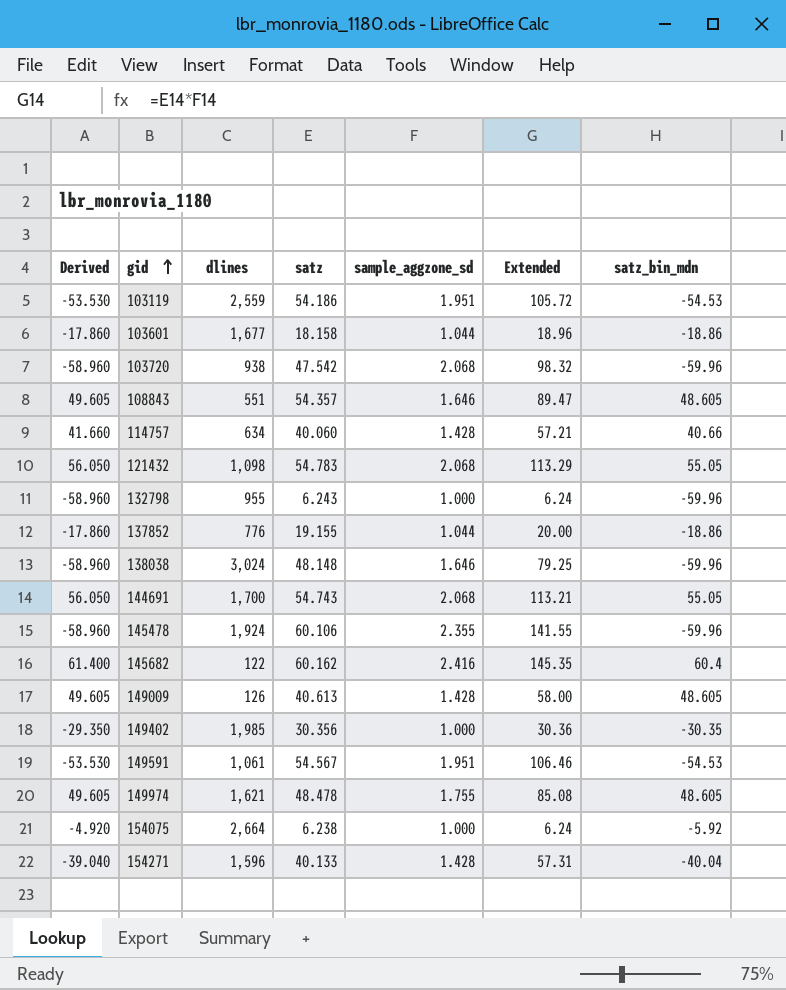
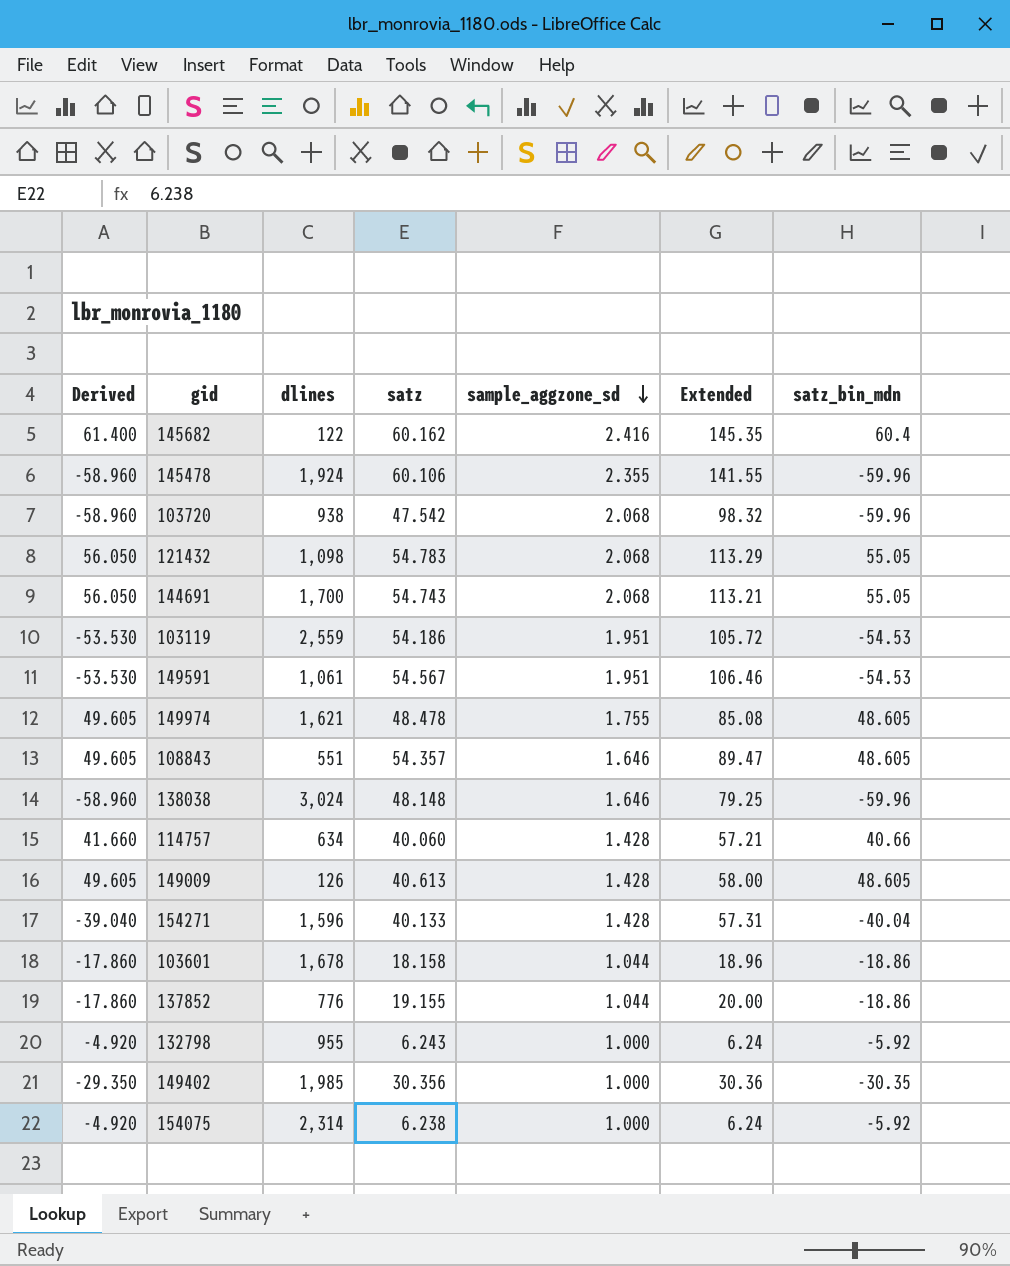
row order: gid ascending -> sample_aggzone_sd descending
103601 | dlines: 1,677 -> 1,678
132798 | Derived: -58.960 -> -4.920
132798 | satz_bin_mdn: -59.96 -> -5.92
154075 | dlines: 2,664 -> 2,314

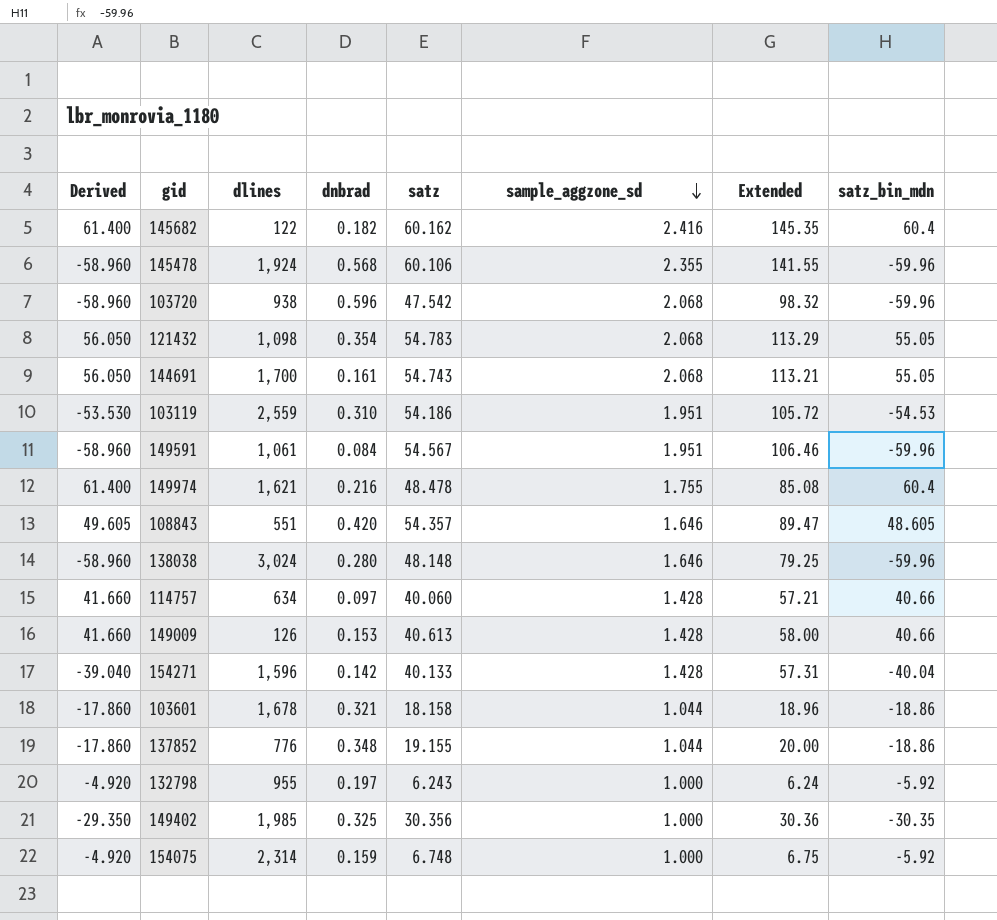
column dnbrad | position: none -> 4
149591 | Derived: -53.530 -> -58.960
149591 | satz_bin_mdn: -54.53 -> -59.96
149974 | Derived: 49.605 -> 61.400
149974 | satz_bin_mdn: 48.605 -> 60.4
149009 | Derived: 49.605 -> 41.660
149009 | satz_bin_mdn: 48.605 -> 40.66
154075 | satz: 6.238 -> 6.748
154075 | Extended: 6.24 -> 6.75

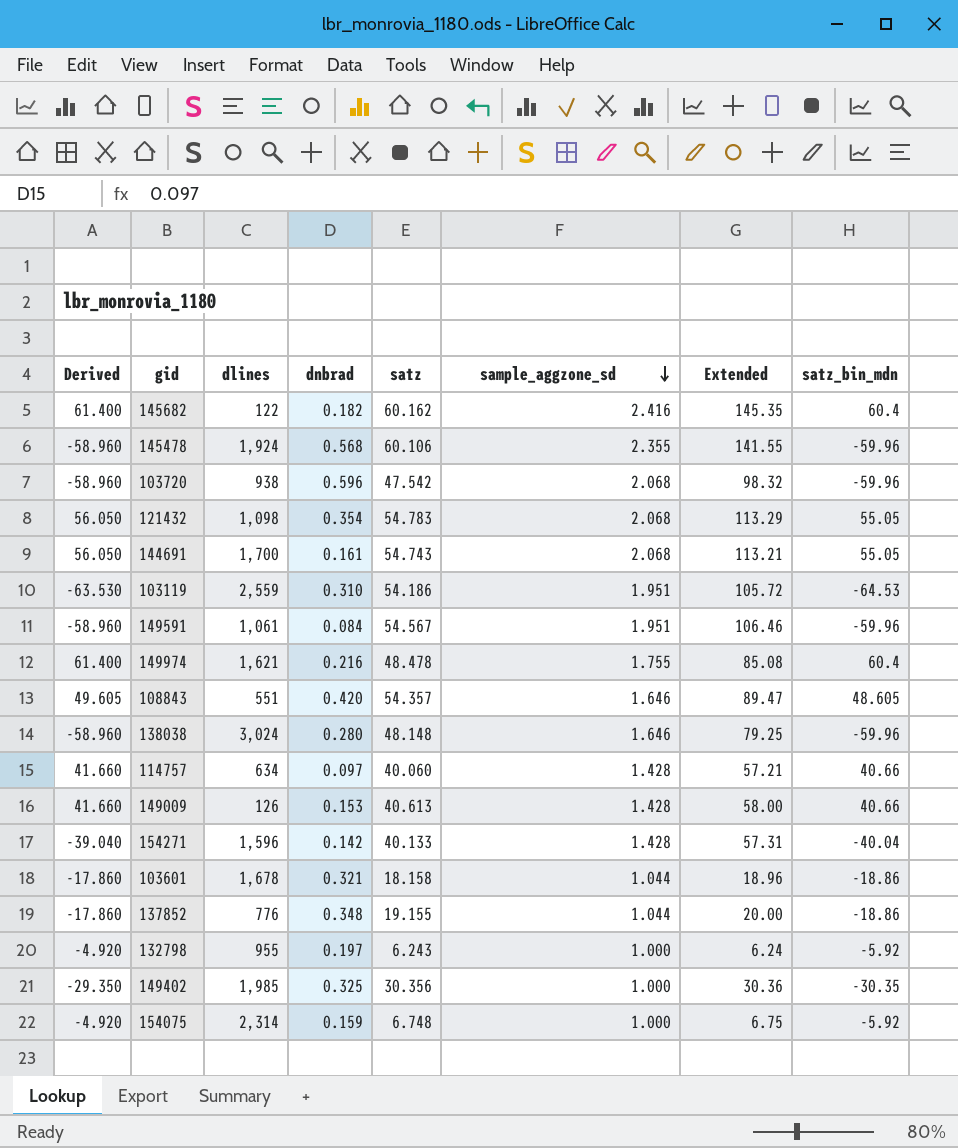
103119 | Derived: -53.530 -> -63.530
103119 | satz_bin_mdn: -54.53 -> -64.53

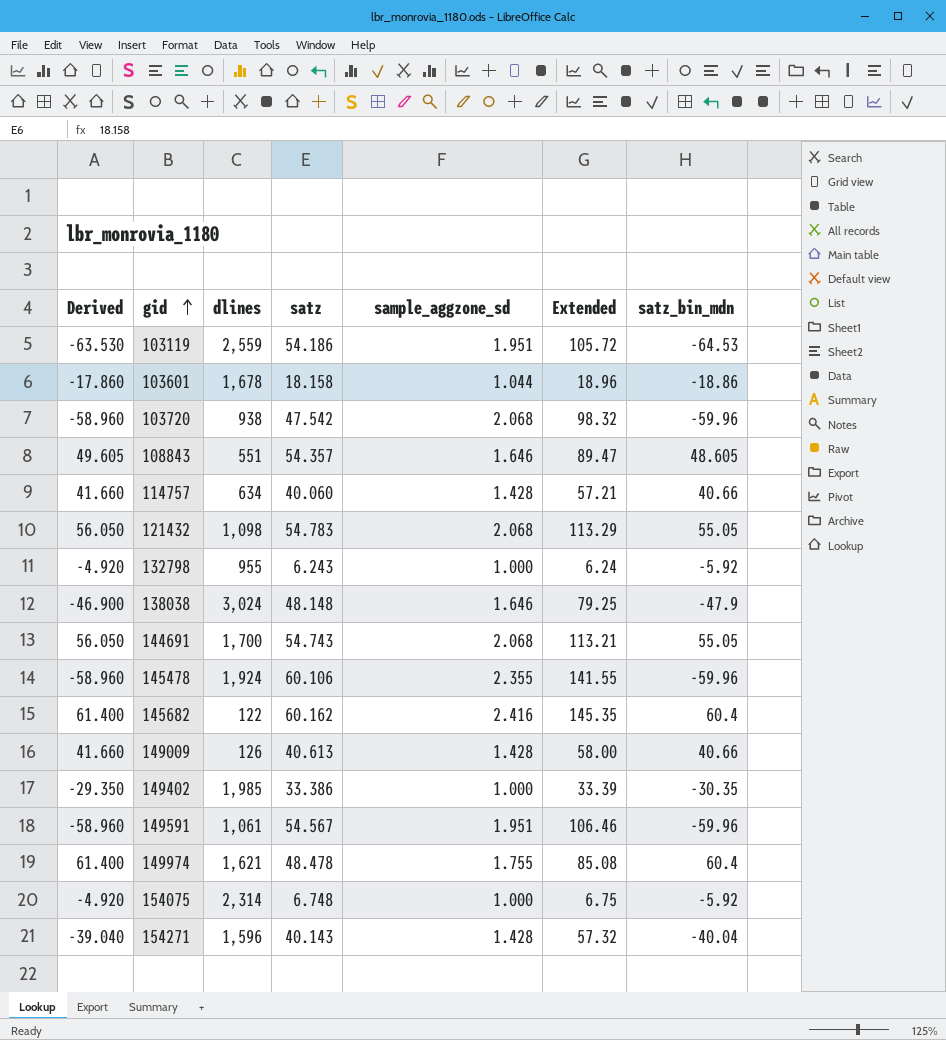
row order: sample_aggzone_sd descending -> gid ascending
column dnbrad | position: 4 -> none
row 137852: -17.860 | 776 | 0.348 | 19.155 | 1.044 | 20.00 | -18.86 -> none
138038 | Derived: -58.960 -> -46.900
138038 | satz_bin_mdn: -59.96 -> -47.9
149402 | satz: 30.356 -> 33.386
149402 | Extended: 30.36 -> 33.39
154271 | satz: 40.133 -> 40.143
154271 | Extended: 57.31 -> 57.32

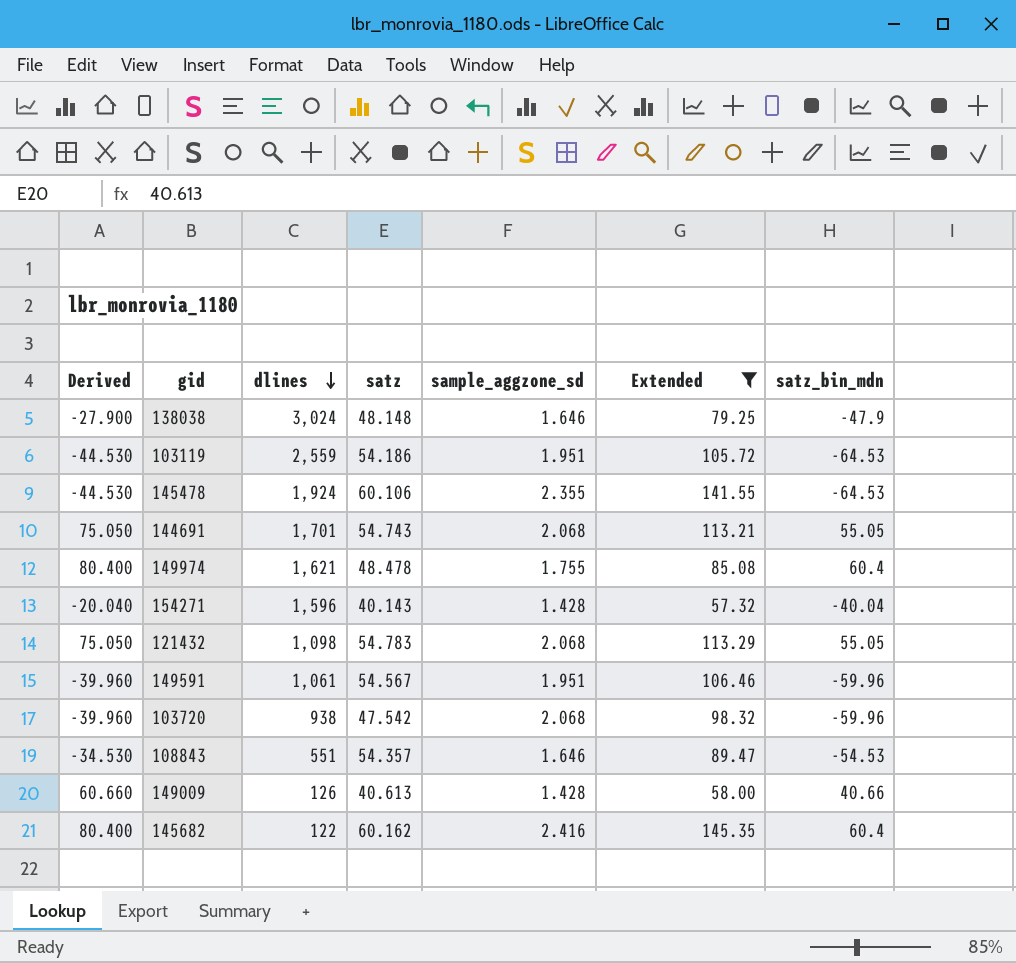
filter: none -> Extended >= 57.32
row order: gid ascending -> dlines descending
column Derived | formula: [satz_bin_mdn] + 1 -> [satz_bin_mdn] + 20
145478 | satz_bin_mdn: -59.96 -> -64.53
144691 | dlines: 1,700 -> 1,701
108843 | satz_bin_mdn: 48.605 -> -54.53

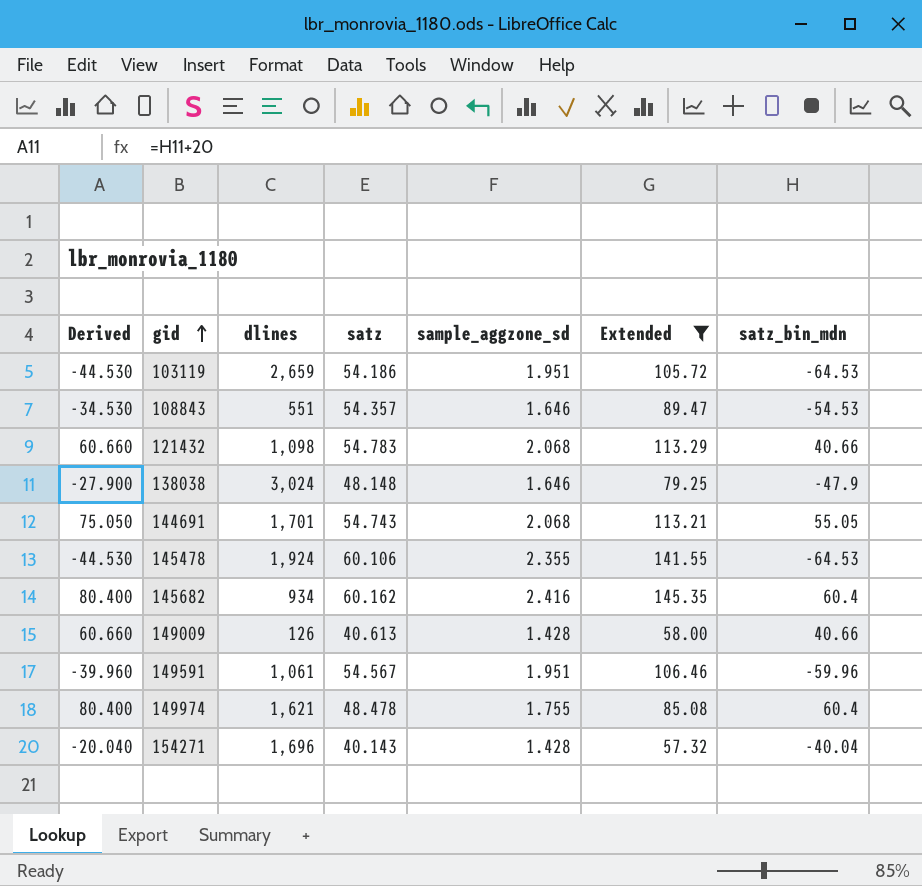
row order: dlines descending -> gid ascending
row 103720: -39.960 | 938 | 47.542 | 2.068 | 98.32 | -59.96 -> none
103119 | dlines: 2,559 -> 2,659
121432 | Derived: 75.050 -> 60.660
121432 | satz_bin_mdn: 55.05 -> 40.66
145682 | dlines: 122 -> 934
154271 | dlines: 1,596 -> 1,696

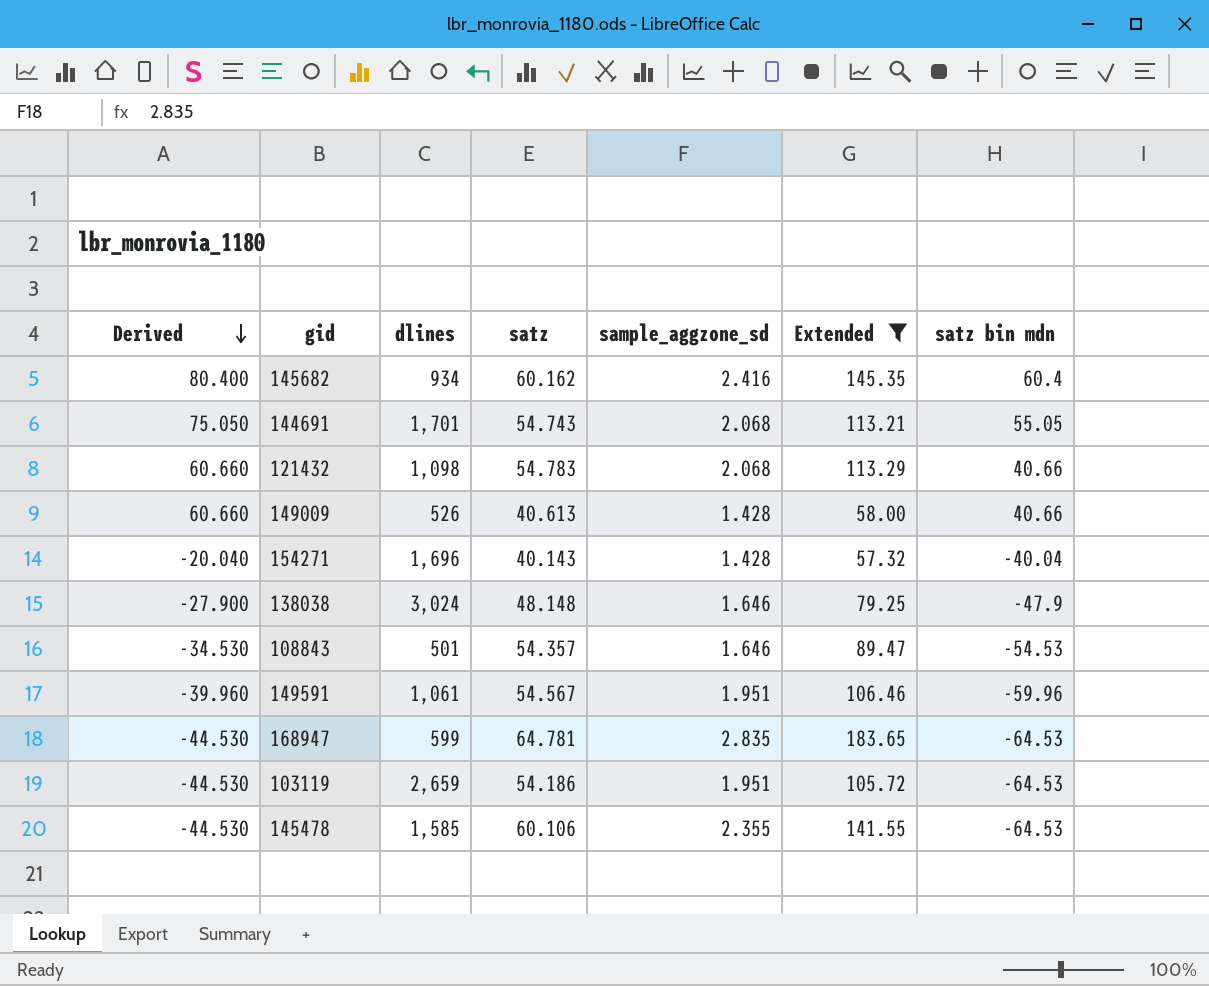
row order: gid ascending -> Derived descending
column name: satz_bin_mdn -> satz bin mdn
row 149974: 80.400 | 1,621 | 48.478 | 1.755 | 85.08 | 60.4 -> none
149009 | dlines: 126 -> 526
108843 | dlines: 551 -> 501
row 168947: none -> -44.530 | 599 | 64.781 | 2.835 | 183.65 | -64.53
145478 | dlines: 1,924 -> 1,585

